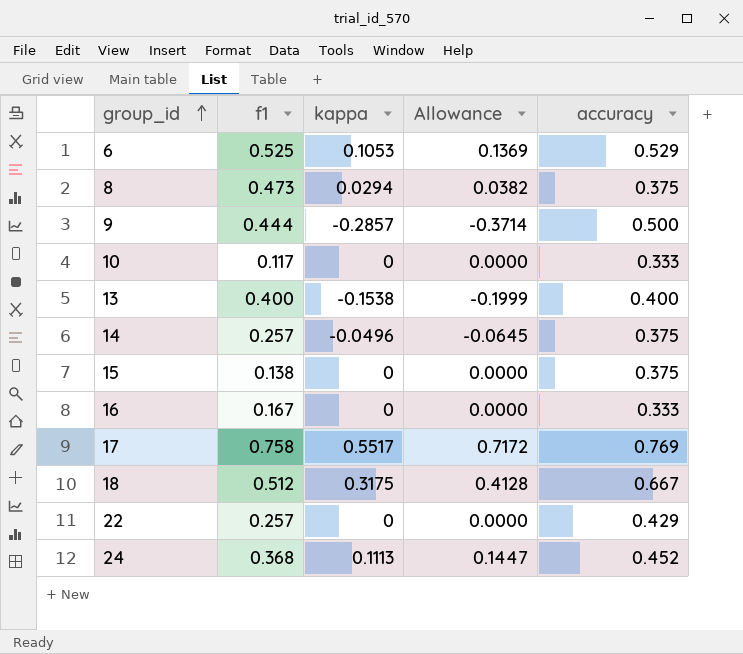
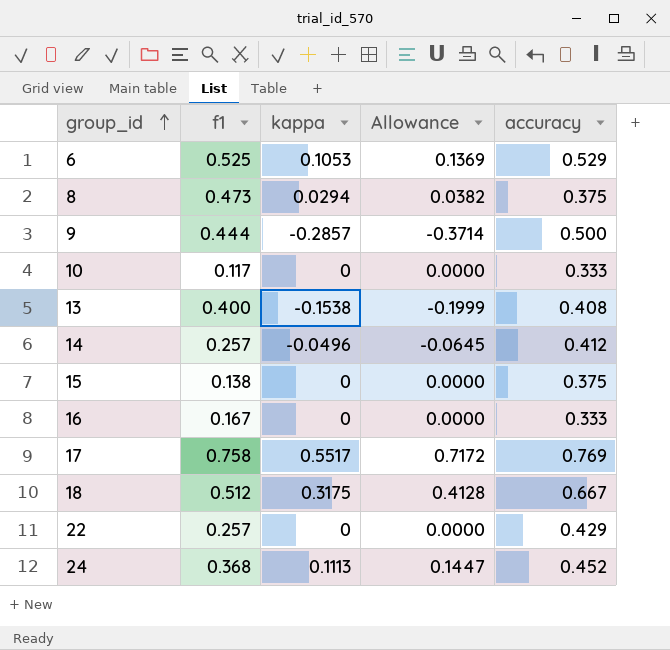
13 | accuracy: 0.400 -> 0.408
14 | accuracy: 0.375 -> 0.412

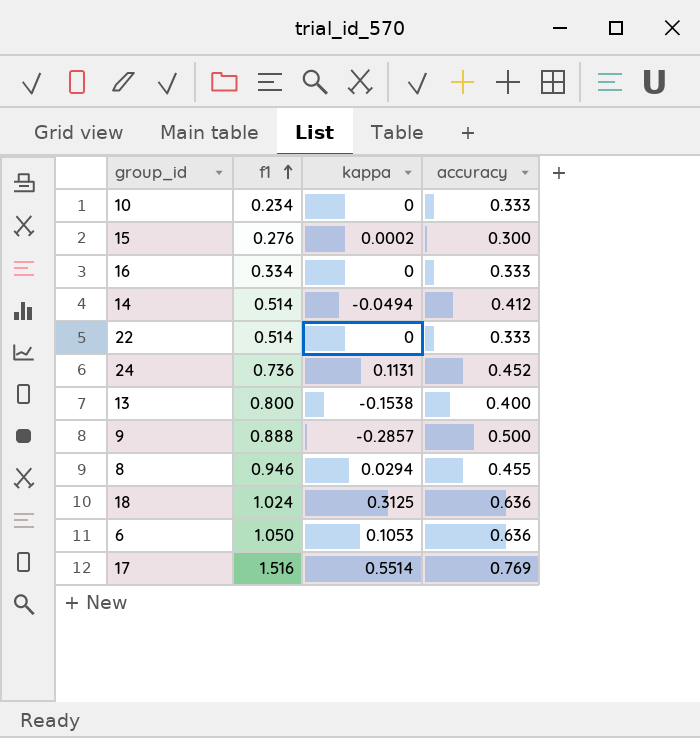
row order: group_id ascending -> f1 ascending
column Allowance | formula: [kappa] * 1.3 -> none
10 | f1: 0.117 -> 0.234
15 | f1: 0.138 -> 0.276
15 | kappa: 0 -> 0.0002
15 | accuracy: 0.375 -> 0.300
16 | f1: 0.167 -> 0.334
14 | f1: 0.257 -> 0.514
14 | kappa: -0.0496 -> -0.0494
22 | f1: 0.257 -> 0.514
22 | accuracy: 0.429 -> 0.333
24 | f1: 0.368 -> 0.736
24 | kappa: 0.1113 -> 0.1131
13 | f1: 0.400 -> 0.800
13 | accuracy: 0.408 -> 0.400
9 | f1: 0.444 -> 0.888
8 | f1: 0.473 -> 0.946
8 | accuracy: 0.375 -> 0.455
18 | f1: 0.512 -> 1.024
18 | kappa: 0.3175 -> 0.3125
18 | accuracy: 0.667 -> 0.636
6 | f1: 0.525 -> 1.050
6 | accuracy: 0.529 -> 0.636
17 | f1: 0.758 -> 1.516
17 | kappa: 0.5517 -> 0.5514

